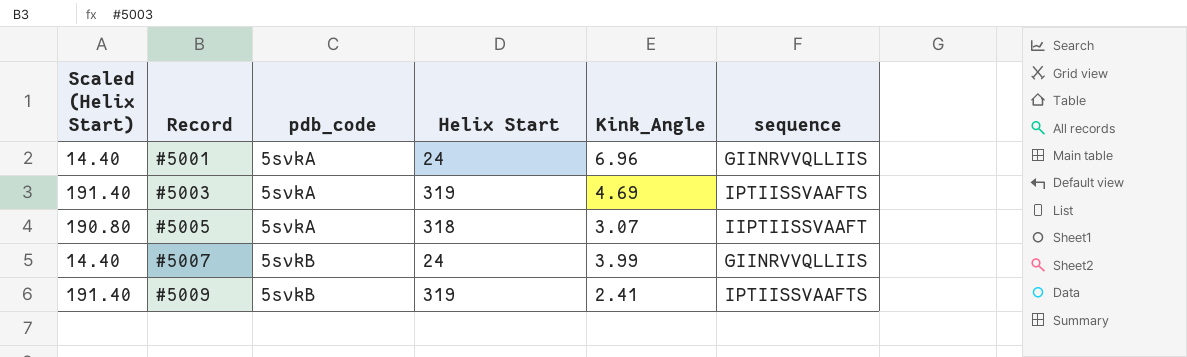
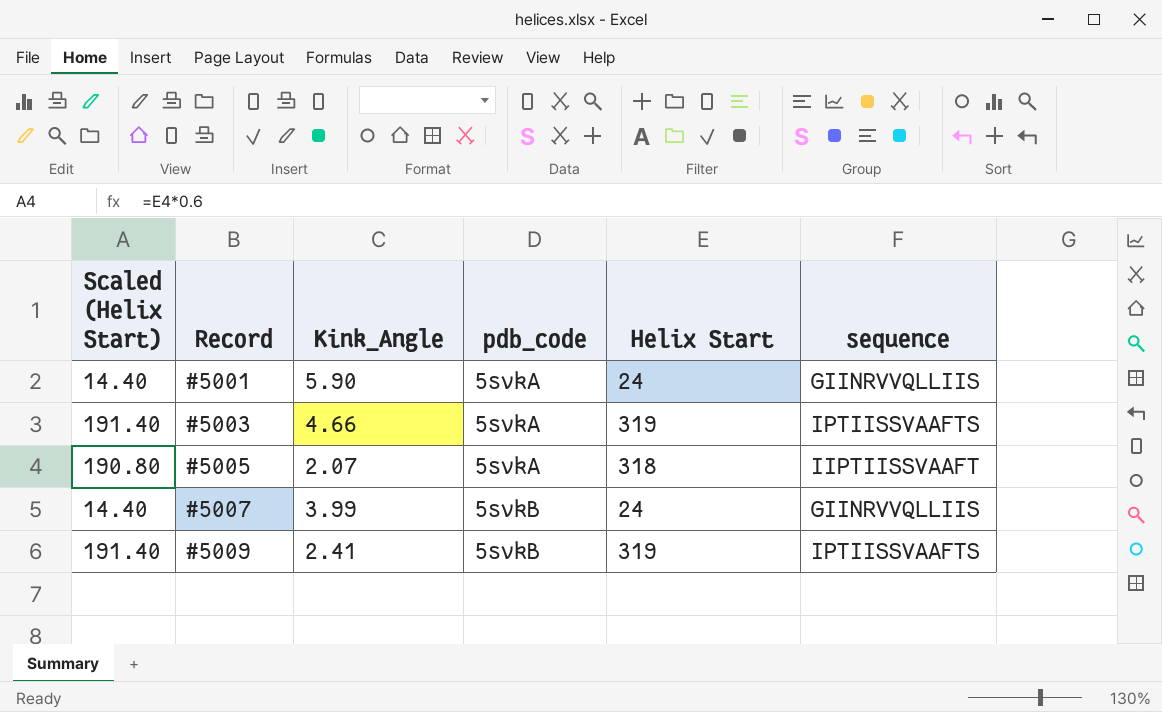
column Kink_Angle | position: 5 -> 3
#5001 | Kink_Angle: 6.96 -> 5.90
#5003 | Kink_Angle: 4.69 -> 4.66
#5005 | Kink_Angle: 3.07 -> 2.07

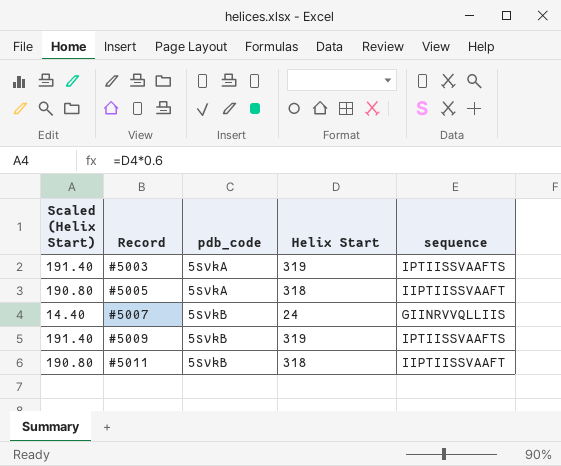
column Kink_Angle | position: 3 -> none
row #5001: 14.40 | 5.90 | 5svkA | 24 | GIINRVVQLLIIS -> none
row #5011: none -> 190.80 | 5svkB | 318 | IIPTIISSVAAFT

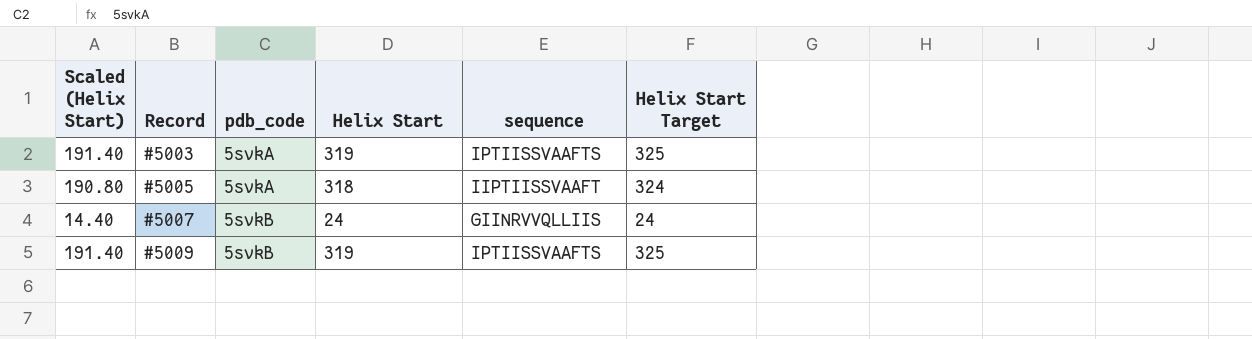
column Helix Start Target | formula: none -> [Helix Start] * 1.02
row #5011: 190.80 | 5svkB | 318 | IIPTIISSVAAFT -> none

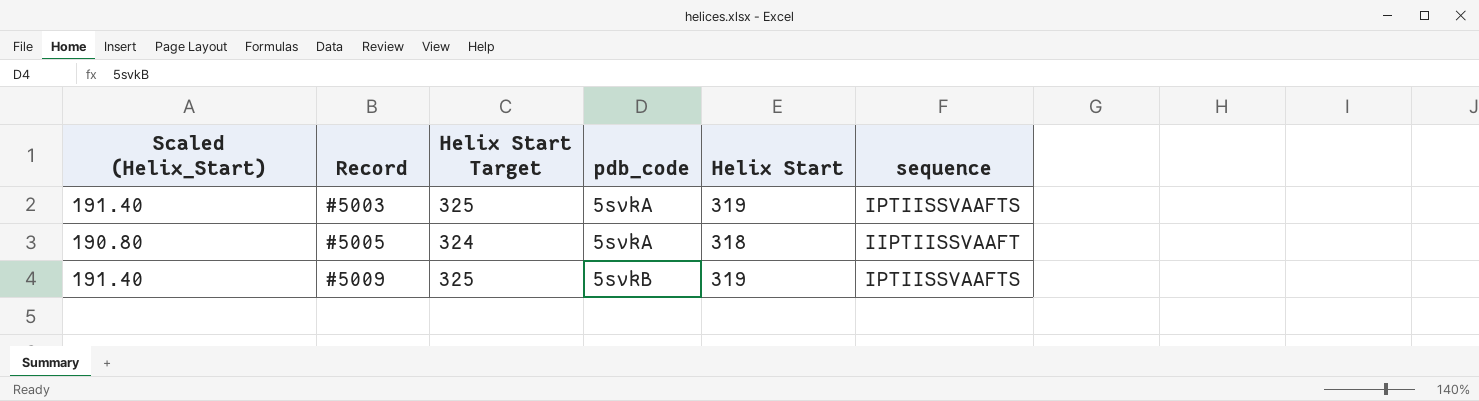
column name: Scaled (Helix Start) -> Scaled (Helix_Start)
column Helix Start Target | position: 6 -> 3
row #5007: 14.40 | 5svkB | 24 | GIINRVVQLLIIS | 24 -> none

